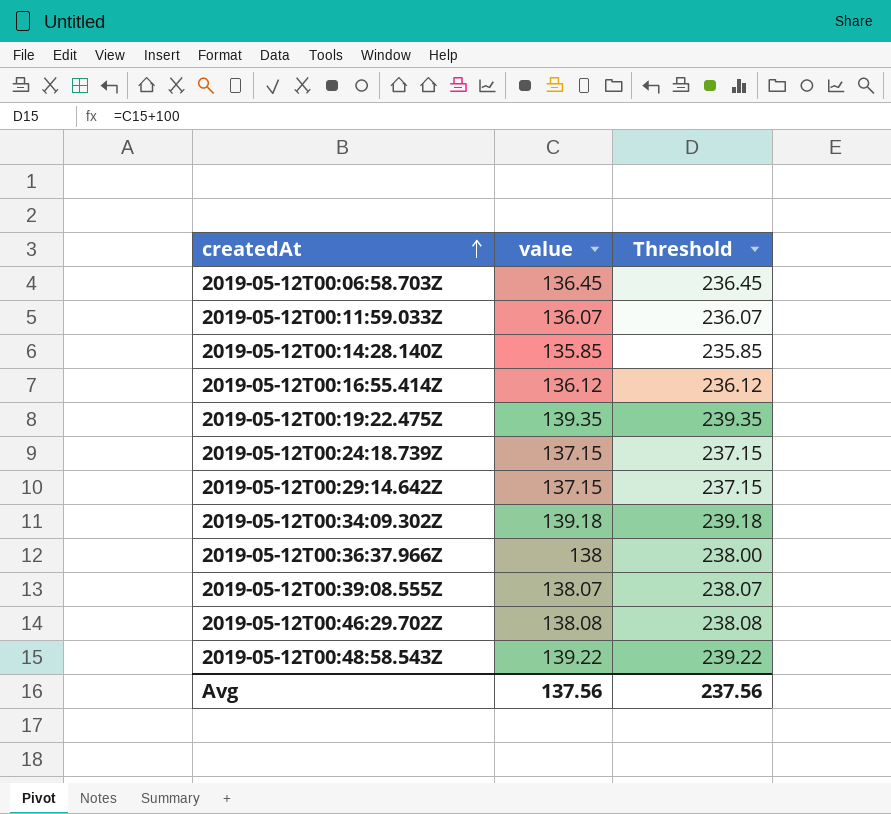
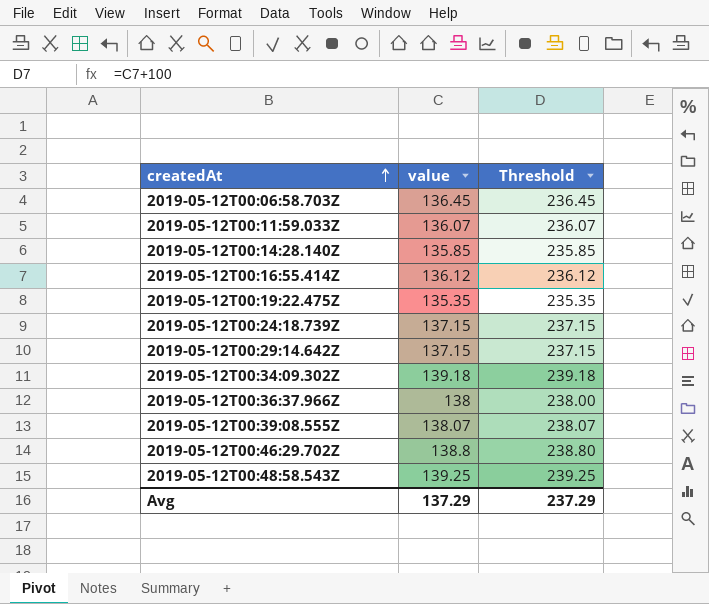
2019-05-12T00:19:22.475Z | value: 139.35 -> 135.35
2019-05-12T00:19:22.475Z | Threshold: 239.35 -> 235.35
2019-05-12T00:46:29.702Z | value: 138.08 -> 138.8
2019-05-12T00:46:29.702Z | Threshold: 238.08 -> 238.80
2019-05-12T00:48:58.543Z | value: 139.22 -> 139.25
2019-05-12T00:48:58.543Z | Threshold: 239.22 -> 239.25
Avg | value: 137.56 -> 137.29
Avg | Threshold: 237.56 -> 237.29

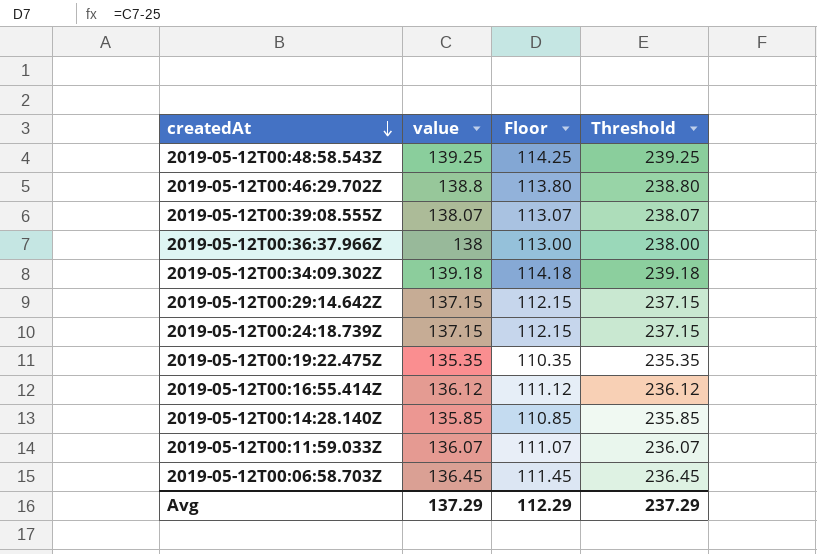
row order: createdAt ascending -> createdAt descending
column Floor | formula: none -> [value] - 25

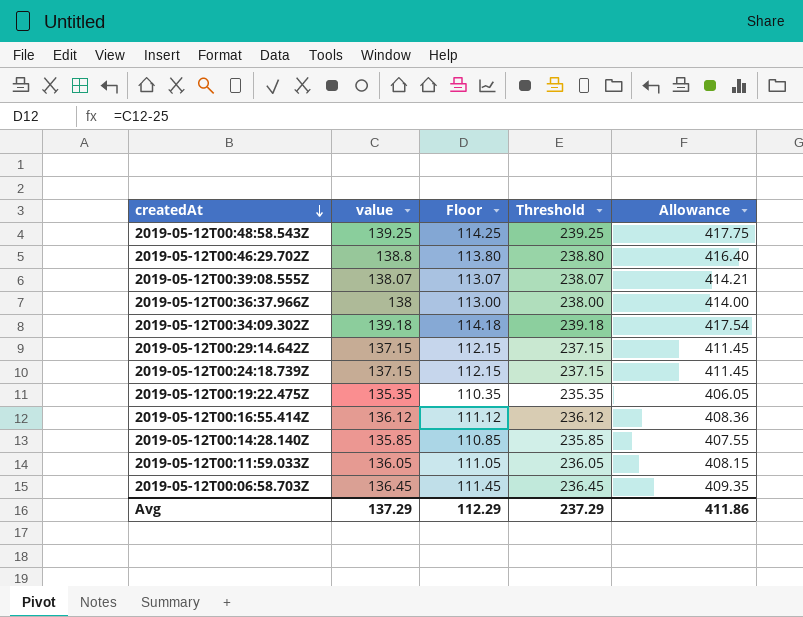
column Allowance | formula: none -> [value] * 3
2019-05-12T00:11:59.033Z | value: 136.07 -> 136.05
2019-05-12T00:11:59.033Z | Floor: 111.07 -> 111.05
2019-05-12T00:11:59.033Z | Threshold: 236.07 -> 236.05

